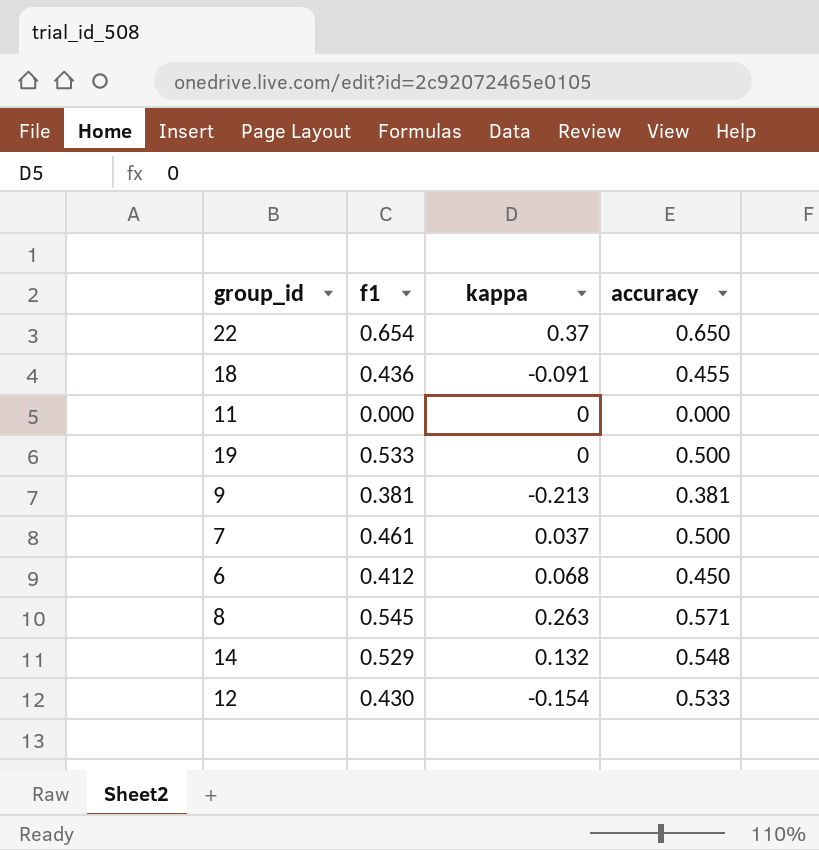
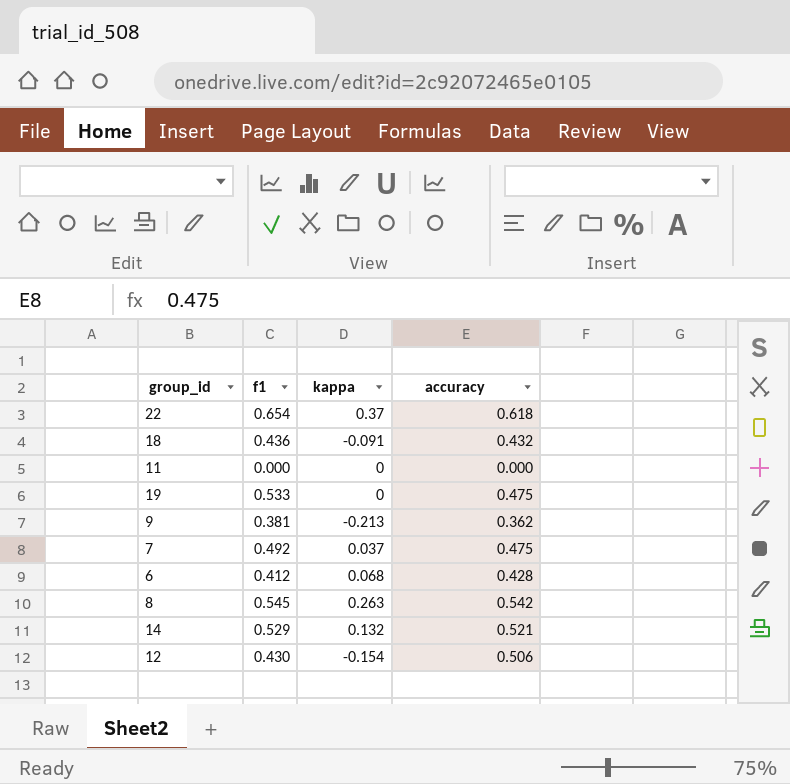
22 | accuracy: 0.650 -> 0.618
18 | accuracy: 0.455 -> 0.432
19 | accuracy: 0.500 -> 0.475
9 | accuracy: 0.381 -> 0.362
7 | f1: 0.461 -> 0.492
7 | accuracy: 0.500 -> 0.475
6 | accuracy: 0.450 -> 0.428
8 | accuracy: 0.571 -> 0.542
14 | accuracy: 0.548 -> 0.521
12 | accuracy: 0.533 -> 0.506

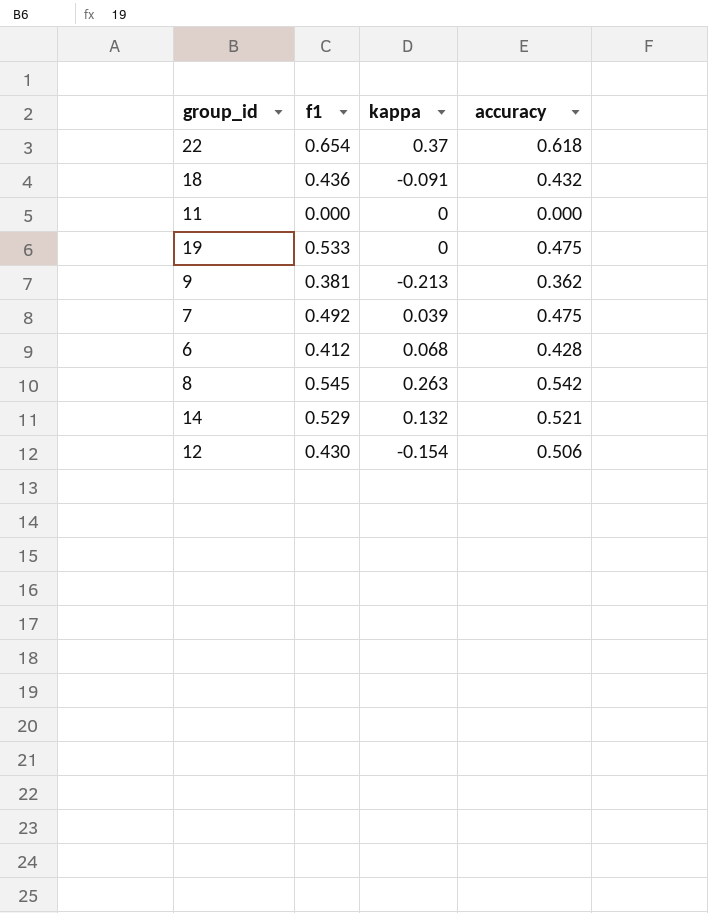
7 | kappa: 0.037 -> 0.039

